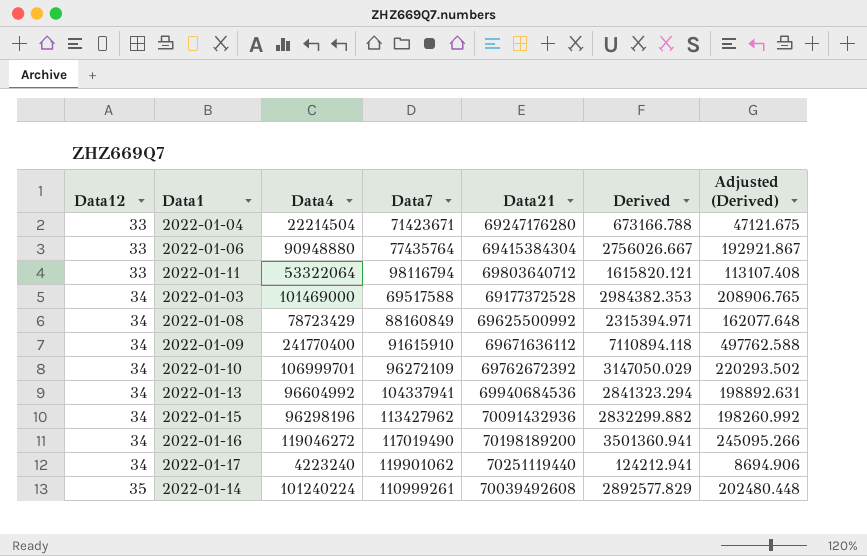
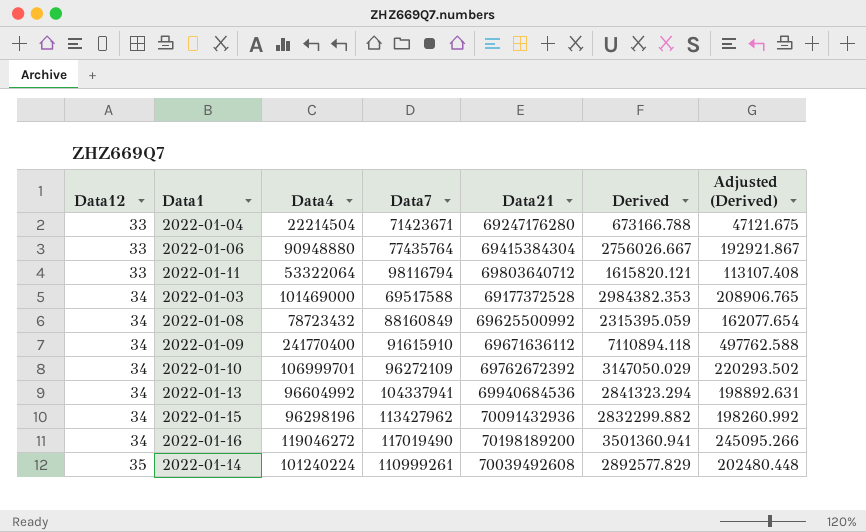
row 2022-01-17: 34 | 4223240 | 119901062 | 70251119440 | 124212.941 | 8694.906 -> none
2022-01-08 | Data4: 78723429 -> 78723432
2022-01-08 | Derived: 2315394.971 -> 2315395.059
2022-01-08 | Adjusted (Derived): 162077.648 -> 162077.654

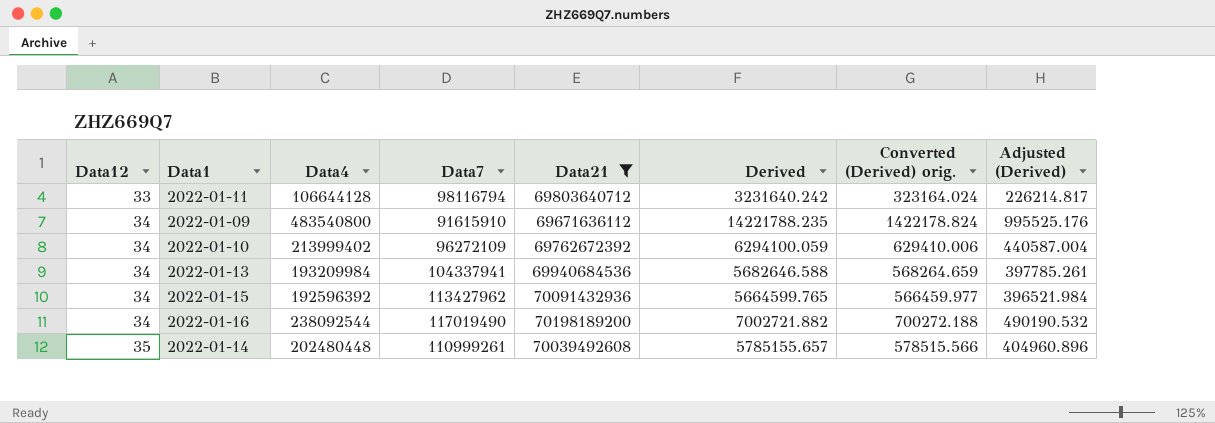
filter: none -> Data21 >= 69671636112
column Converted (Derived) orig. | formula: none -> [Derived] * 0.1
2022-01-11 | Data4: 53322064 -> 106644128
2022-01-11 | Derived: 1615820.121 -> 3231640.242
2022-01-11 | Adjusted (Derived): 113107.408 -> 226214.817
2022-01-09 | Data4: 241770400 -> 483540800
2022-01-09 | Derived: 7110894.118 -> 14221788.235
2022-01-09 | Adjusted (Derived): 497762.588 -> 995525.176
2022-01-10 | Data4: 106999701 -> 213999402
2022-01-10 | Derived: 3147050.029 -> 6294100.059
2022-01-10 | Adjusted (Derived): 220293.502 -> 440587.004
2022-01-13 | Data4: 96604992 -> 193209984
2022-01-13 | Derived: 2841323.294 -> 5682646.588
2022-01-13 | Adjusted (Derived): 198892.631 -> 397785.261
2022-01-15 | Data4: 96298196 -> 192596392
2022-01-15 | Derived: 2832299.882 -> 5664599.765
2022-01-15 | Adjusted (Derived): 198260.992 -> 396521.984
2022-01-16 | Data4: 119046272 -> 238092544
2022-01-16 | Derived: 3501360.941 -> 7002721.882
2022-01-16 | Adjusted (Derived): 245095.266 -> 490190.532
2022-01-14 | Data4: 101240224 -> 202480448
2022-01-14 | Derived: 2892577.829 -> 5785155.657
2022-01-14 | Adjusted (Derived): 202480.448 -> 404960.896

